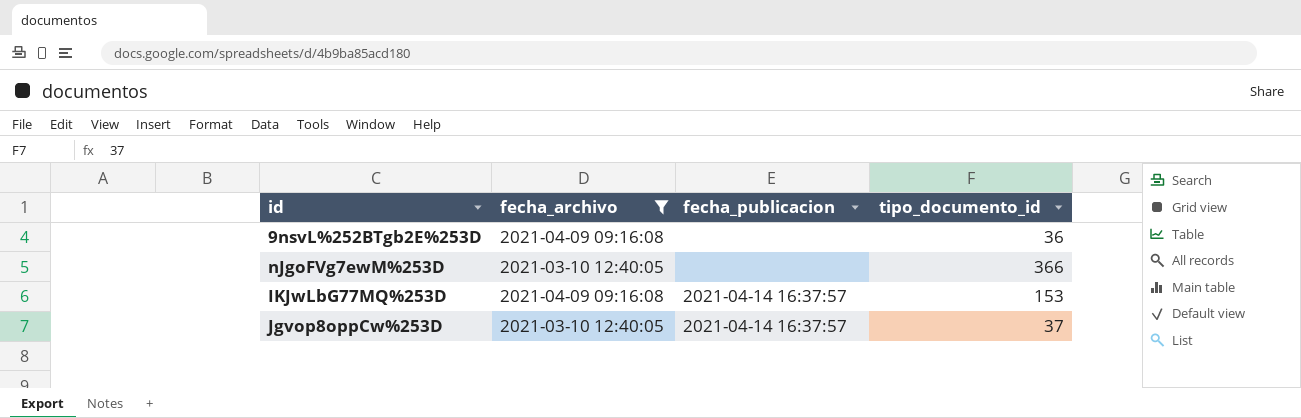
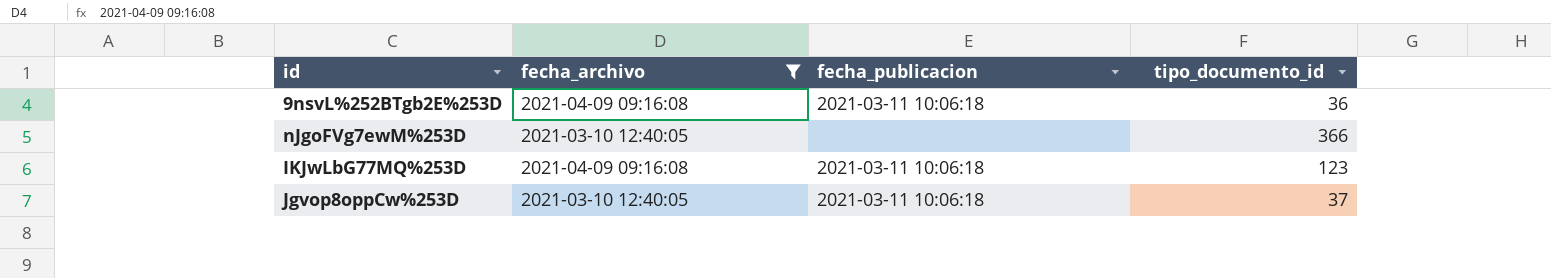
9nsvL%252BTgb2E%253D | fecha_publicacion: none -> 2021-03-11 10:06:18
IKJwLbG77MQ%253D | fecha_publicacion: 2021-04-14 16:37:57 -> 2021-03-11 10:06:18
IKJwLbG77MQ%253D | tipo_documento_id: 153 -> 123
Jgvop8oppCw%253D | fecha_publicacion: 2021-04-14 16:37:57 -> 2021-03-11 10:06:18

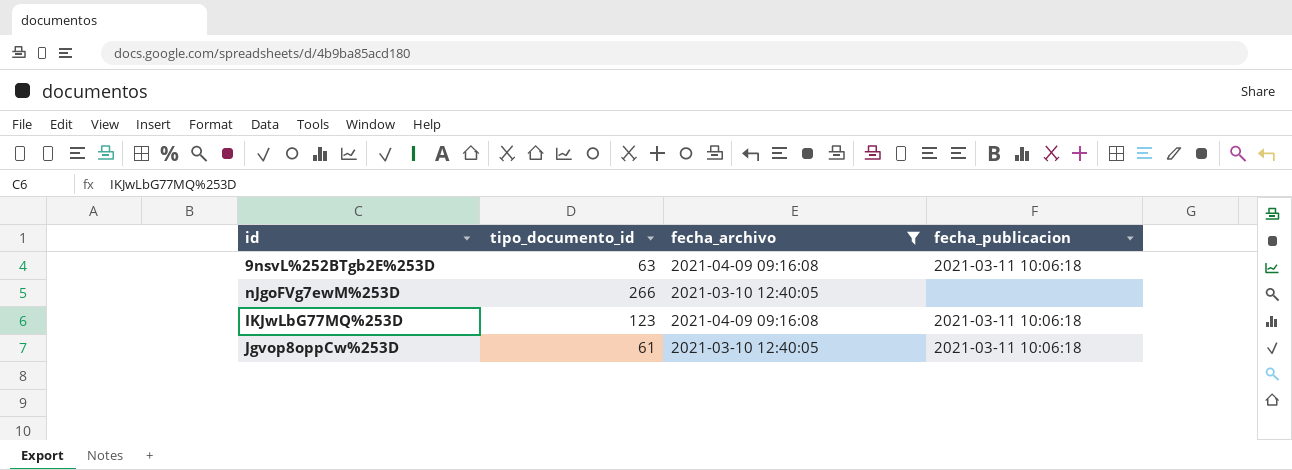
column tipo_documento_id | position: 4 -> 2
9nsvL%252BTgb2E%253D | tipo_documento_id: 36 -> 63
nJgoFVg7ewM%253D | tipo_documento_id: 366 -> 266
Jgvop8oppCw%253D | tipo_documento_id: 37 -> 61

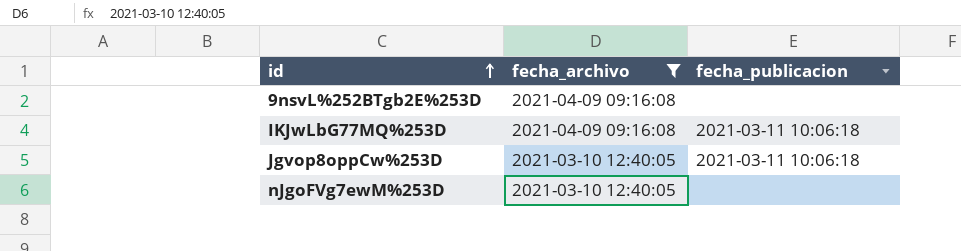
row order: none -> id ascending
column tipo_documento_id | position: 2 -> none
9nsvL%252BTgb2E%253D | fecha_publicacion: 2021-03-11 10:06:18 -> none

